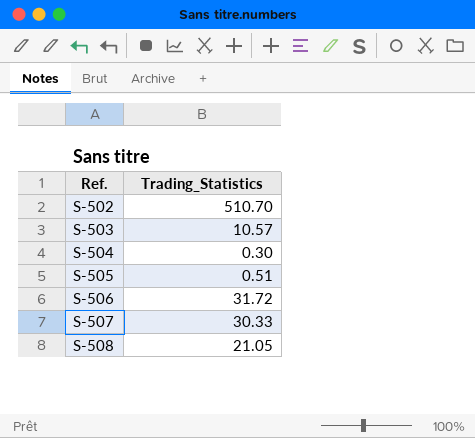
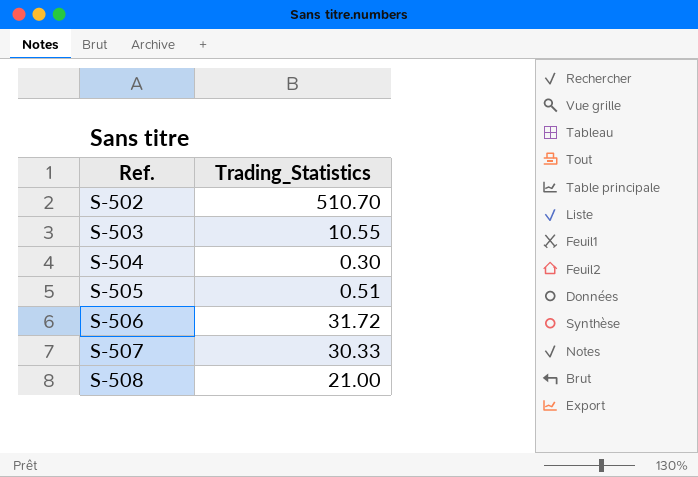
S-503 | Trading_Statistics: 10.57 -> 10.55
S-508 | Trading_Statistics: 21.05 -> 21.00

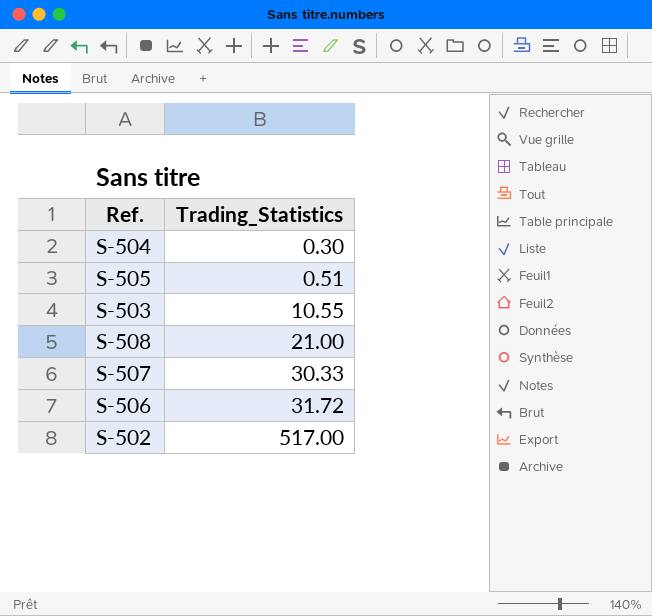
row order: Ref. ascending -> Trading_Statistics ascending
S-502 | Trading_Statistics: 510.70 -> 517.00

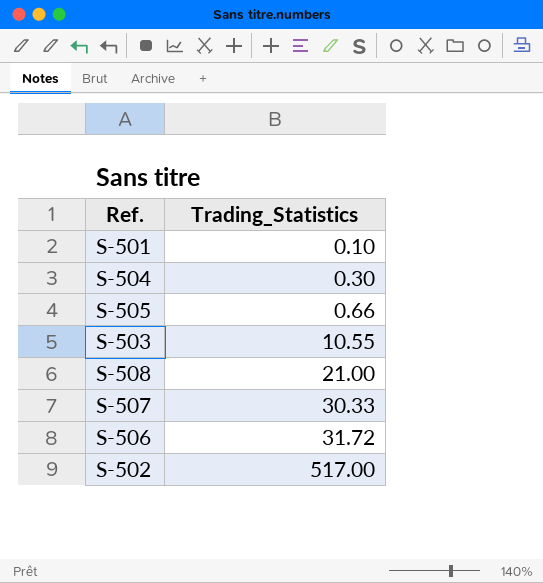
row S-501: none -> 0.10
S-505 | Trading_Statistics: 0.51 -> 0.66

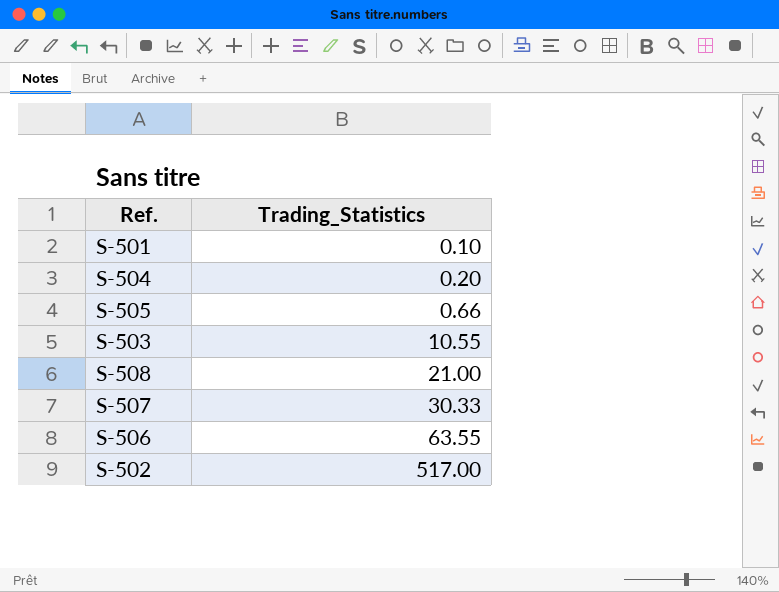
S-504 | Trading_Statistics: 0.30 -> 0.20
S-506 | Trading_Statistics: 31.72 -> 63.55

